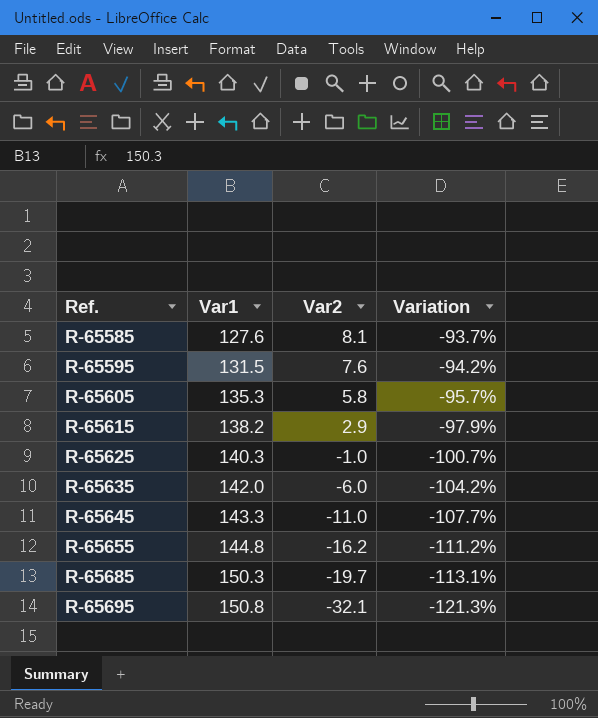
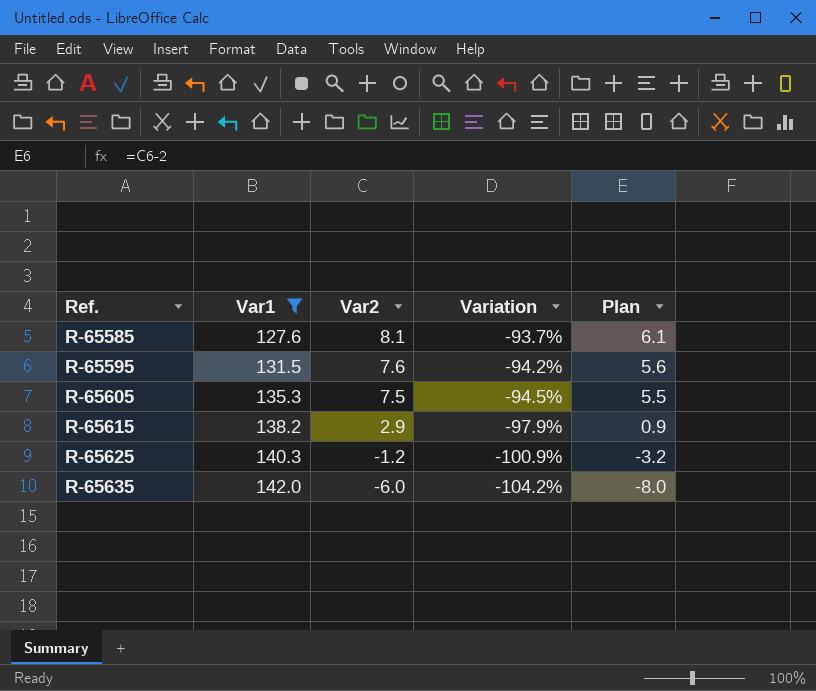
filter: none -> Var1 <= 142.0
column Plan | formula: none -> [Var2] - 2
R-65605 | Var2: 5.8 -> 7.5
R-65605 | Variation: -95.7% -> -94.5%
R-65625 | Var2: -1.0 -> -1.2
R-65625 | Variation: -100.7% -> -100.9%

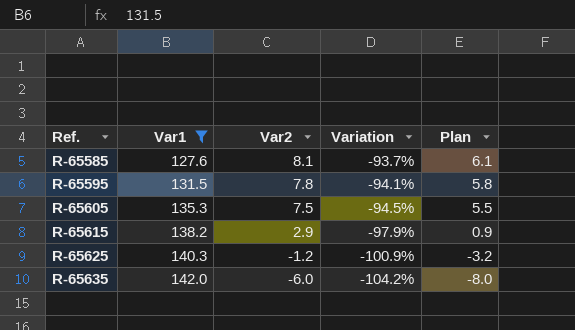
R-65595 | Var2: 7.6 -> 7.8
R-65595 | Variation: -94.2% -> -94.1%
R-65595 | Plan: 5.6 -> 5.8

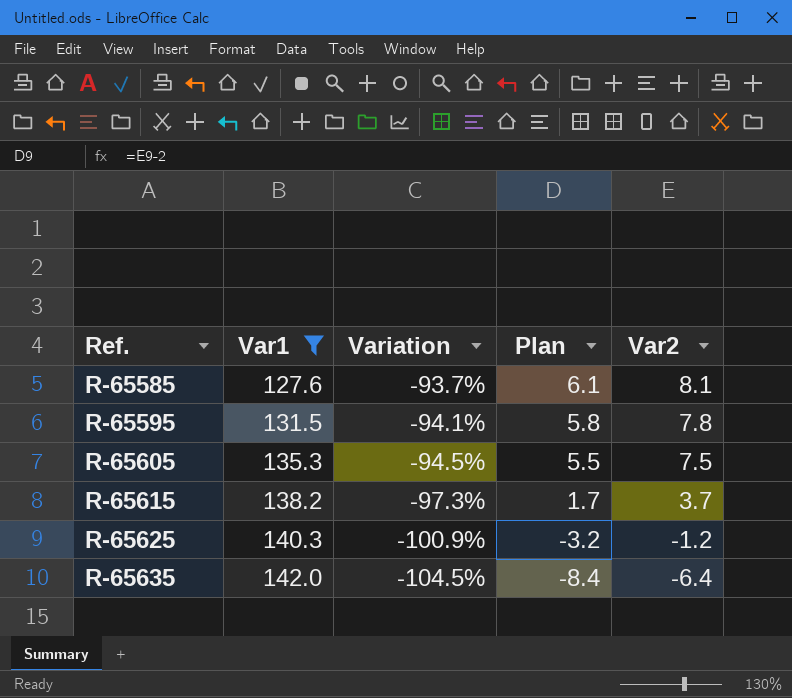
column Var2 | position: 3 -> 5
R-65615 | Variation: -97.9% -> -97.3%
R-65615 | Plan: 0.9 -> 1.7
R-65615 | Var2: 2.9 -> 3.7
R-65635 | Variation: -104.2% -> -104.5%
R-65635 | Plan: -8.0 -> -8.4
R-65635 | Var2: -6.0 -> -6.4

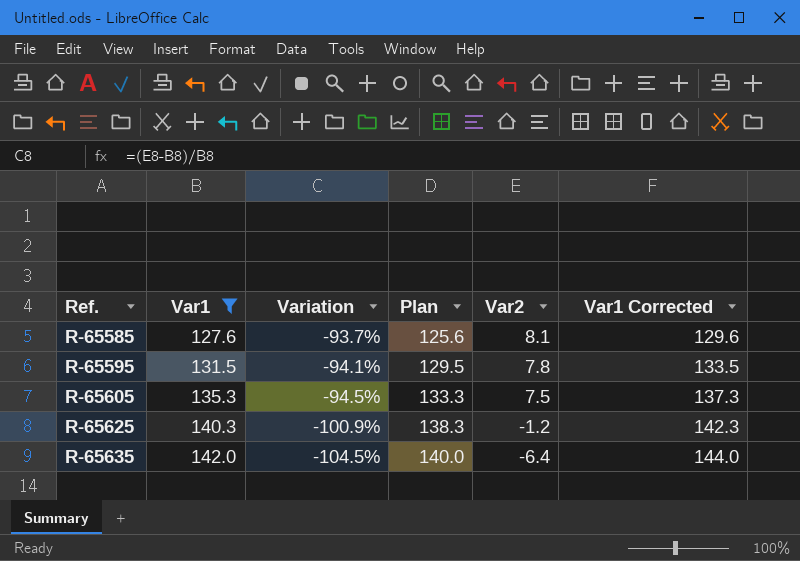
column Plan | formula: [Var2] - 2 -> [Var1] - 2
column Var1 Corrected | formula: none -> [Var1] + 2
row R-65615: 138.2 | -97.3% | 1.7 | 3.7 -> none

